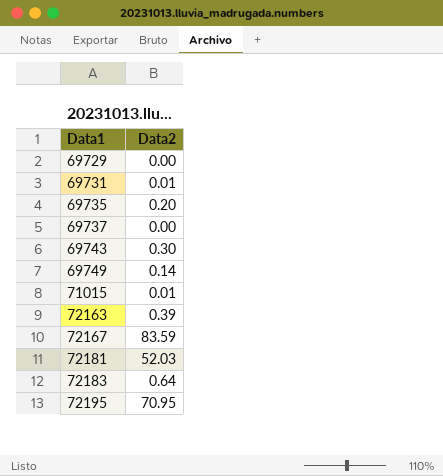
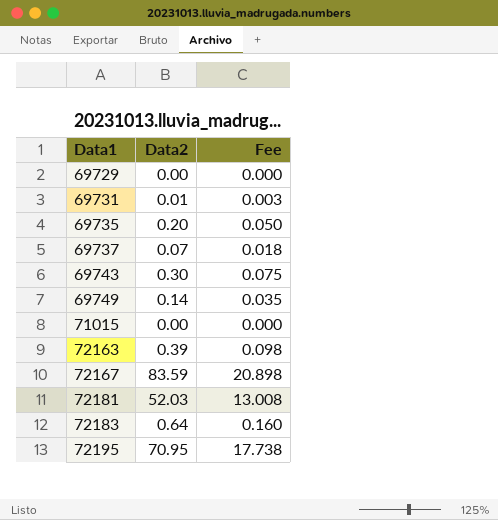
column Fee | formula: none -> [Data2] * 0.25
69737 | Data2: 0.00 -> 0.07
71015 | Data2: 0.01 -> 0.00

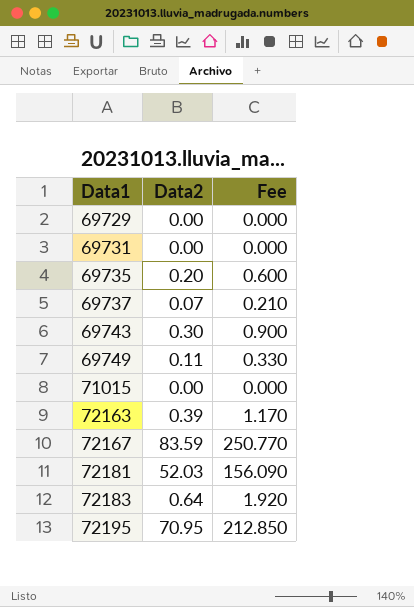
column Fee | formula: [Data2] * 0.25 -> [Data2] * 3
69731 | Data2: 0.01 -> 0.00
69749 | Data2: 0.14 -> 0.11

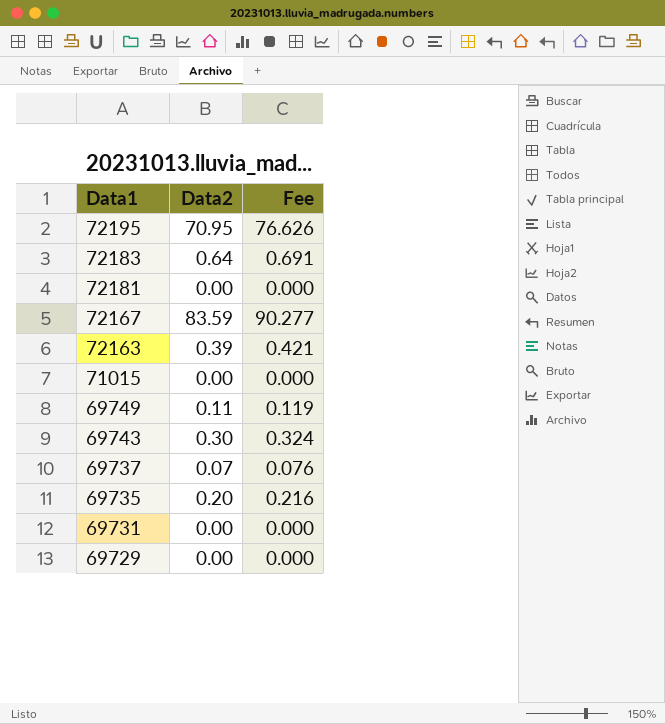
row order: Data1 ascending -> Data1 descending
column Fee | formula: [Data2] * 3 -> [Data2] * 1.08
72181 | Data2: 52.03 -> 0.00

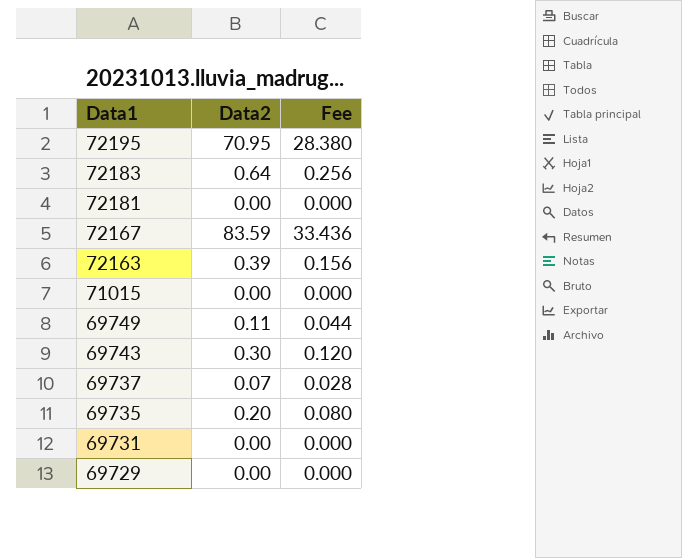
column Fee | formula: [Data2] * 1.08 -> [Data2] * 0.4

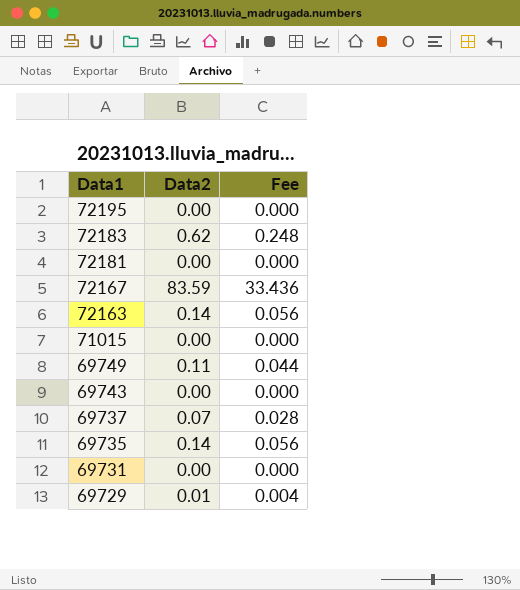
72195 | Data2: 70.95 -> 0.00
72195 | Fee: 28.380 -> 0.000
72183 | Data2: 0.64 -> 0.62
72183 | Fee: 0.256 -> 0.248
72163 | Data2: 0.39 -> 0.14
72163 | Fee: 0.156 -> 0.056
69743 | Data2: 0.30 -> 0.00
69743 | Fee: 0.120 -> 0.000
69735 | Data2: 0.20 -> 0.14
69735 | Fee: 0.080 -> 0.056
69729 | Data2: 0.00 -> 0.01
69729 | Fee: 0.000 -> 0.004

